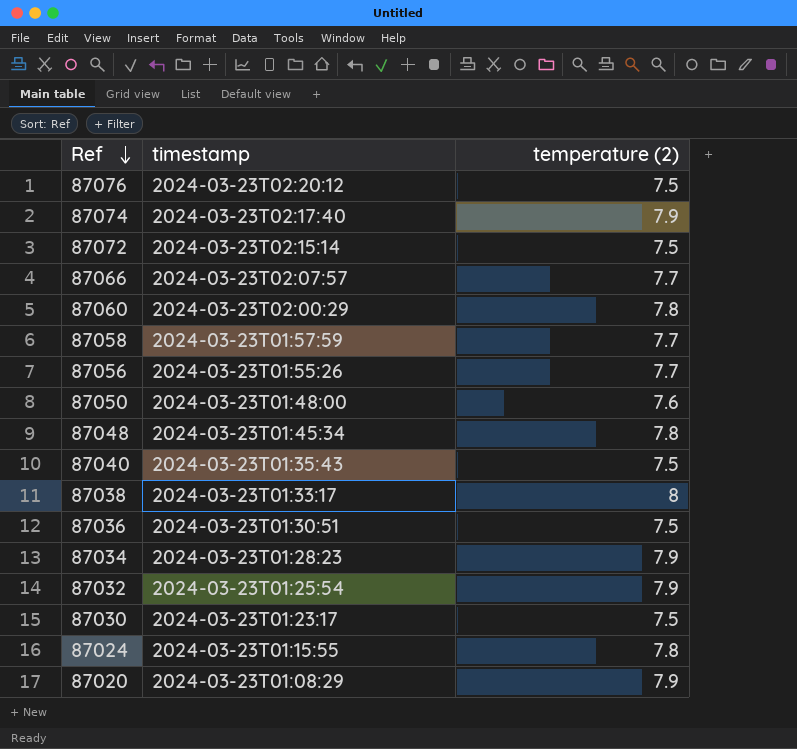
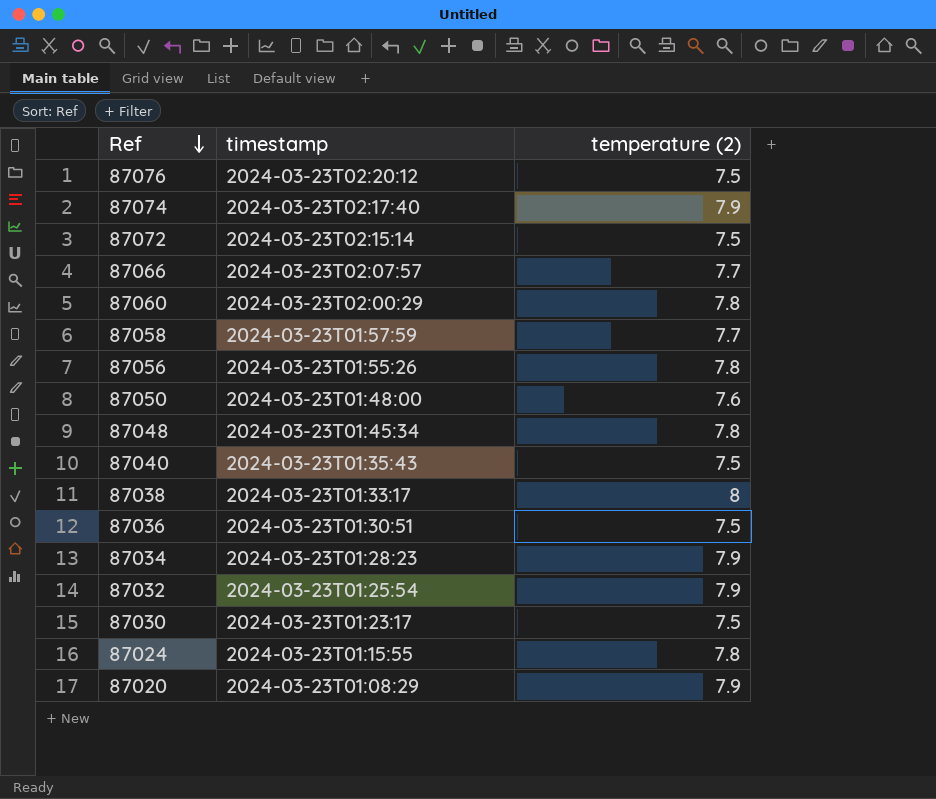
87056 | temperature (2): 7.7 -> 7.8

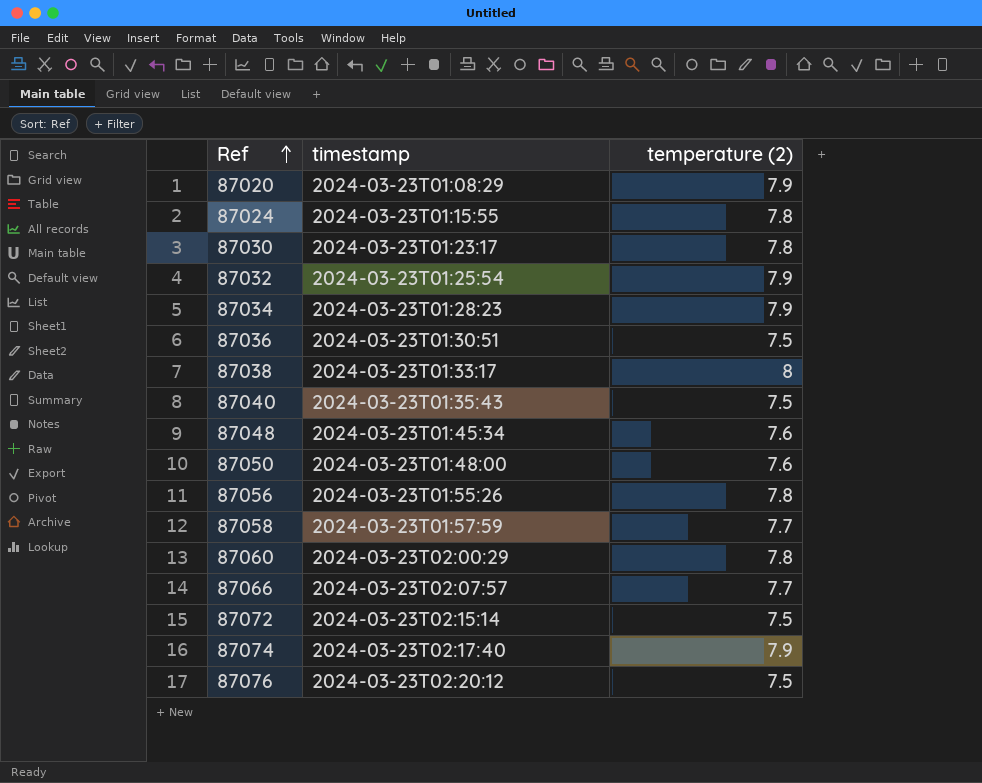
row order: Ref descending -> Ref ascending
87030 | temperature (2): 7.5 -> 7.8
87048 | temperature (2): 7.8 -> 7.6

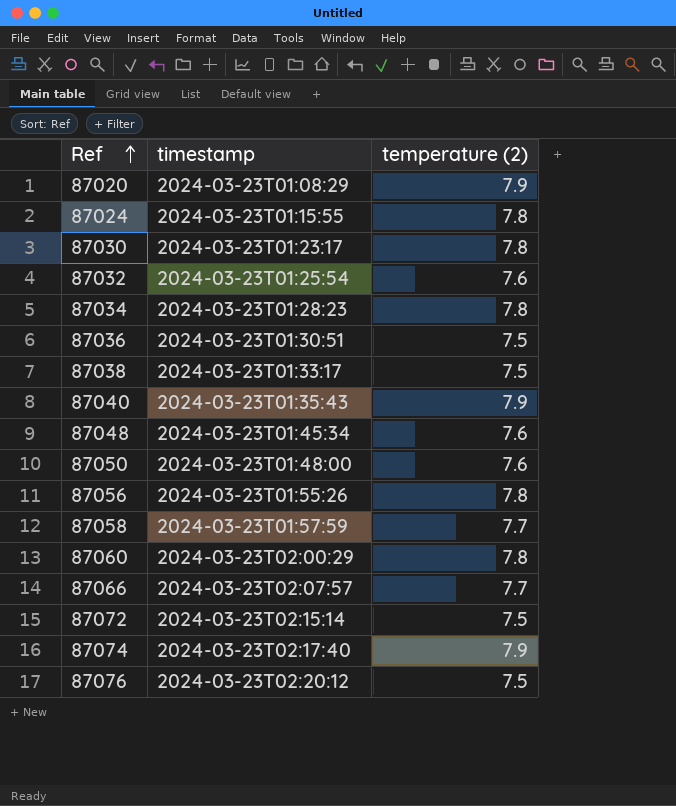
87032 | temperature (2): 7.9 -> 7.6
87034 | temperature (2): 7.9 -> 7.8
87038 | temperature (2): 8 -> 7.5
87040 | temperature (2): 7.5 -> 7.9

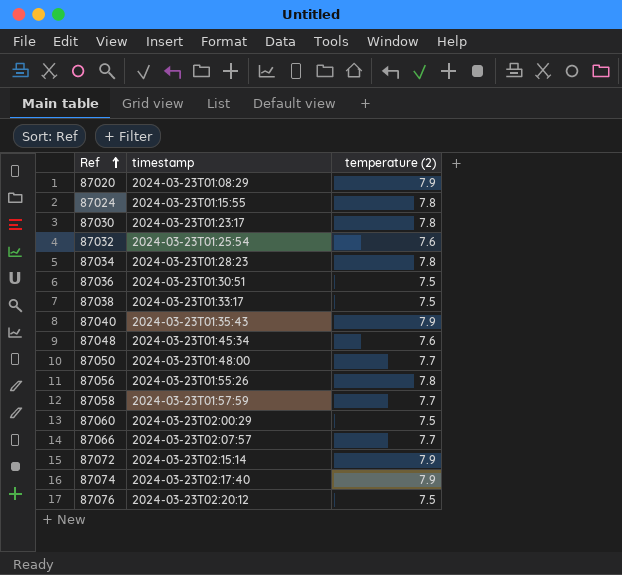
87050 | temperature (2): 7.6 -> 7.7
87060 | temperature (2): 7.8 -> 7.5
87072 | temperature (2): 7.5 -> 7.9

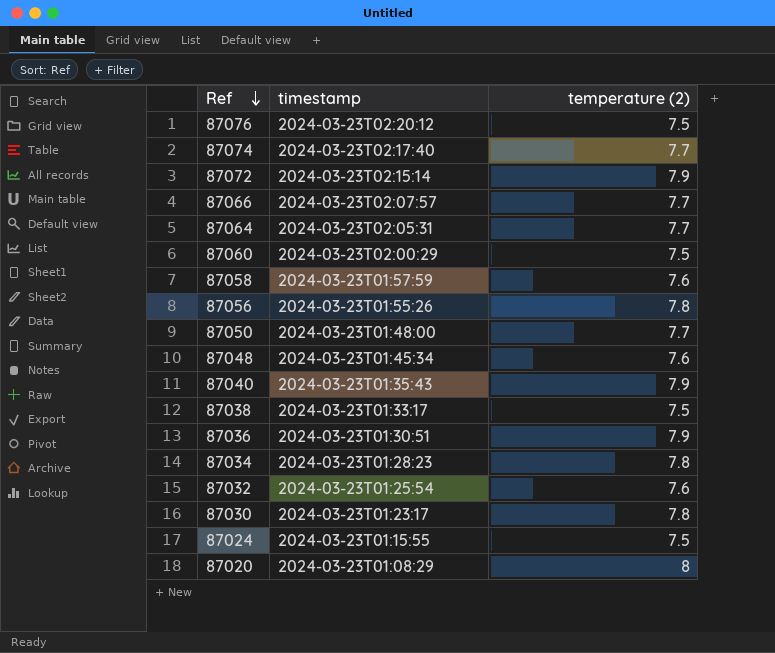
row order: Ref ascending -> Ref descending
87074 | temperature (2): 7.9 -> 7.7
row 87064: none -> 2024-03-23T02:05:31 | 7.7
87058 | temperature (2): 7.7 -> 7.6
87036 | temperature (2): 7.5 -> 7.9
87024 | temperature (2): 7.8 -> 7.5
87020 | temperature (2): 7.9 -> 8

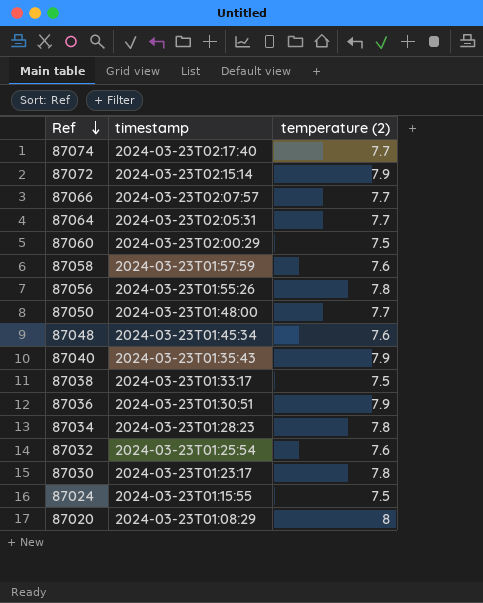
row 87076: 2024-03-23T02:20:12 | 7.5 -> none

